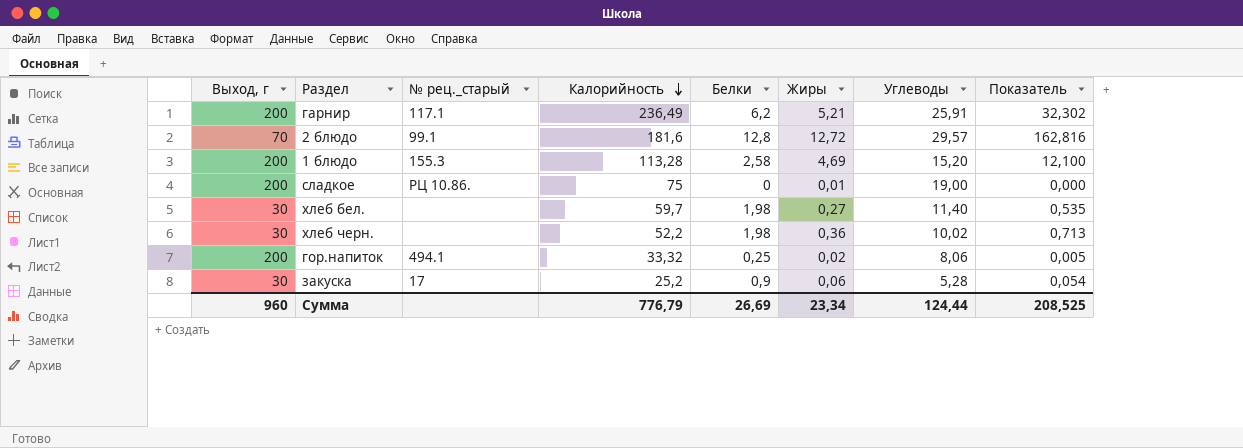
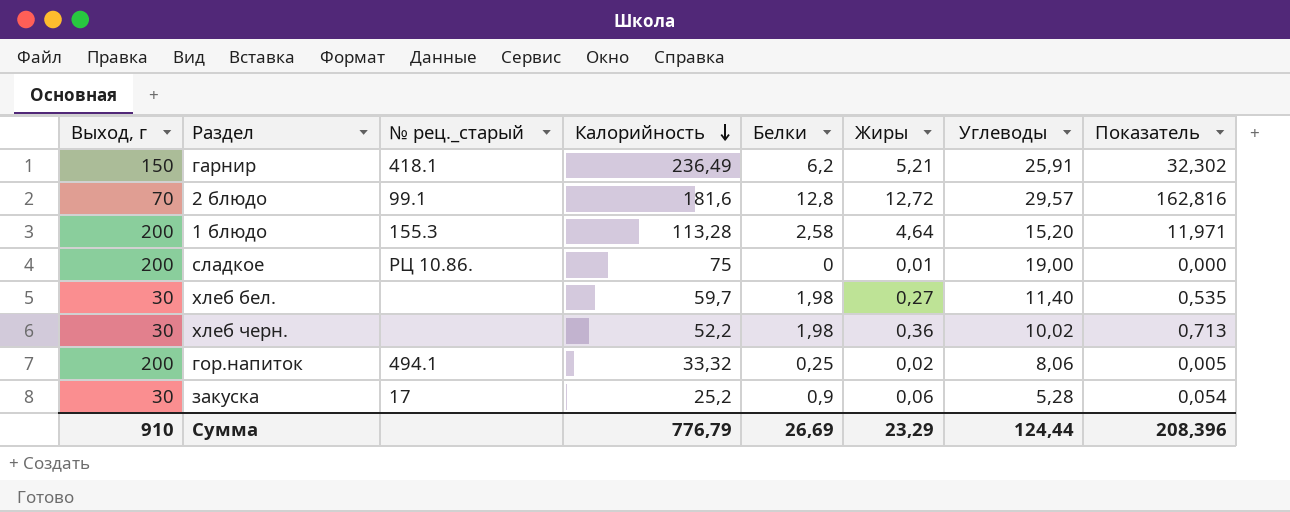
гарнир | Выход, г: 200 -> 150
гарнир | № рец._старый: 117.1 -> 418.1
1 блюдо | Жиры: 4,69 -> 4,64
1 блюдо | Показатель: 12,100 -> 11,971
Сумма | Выход, г: 960 -> 910
Сумма | Жиры: 23,34 -> 23,29
Сумма | Показатель: 208,525 -> 208,396

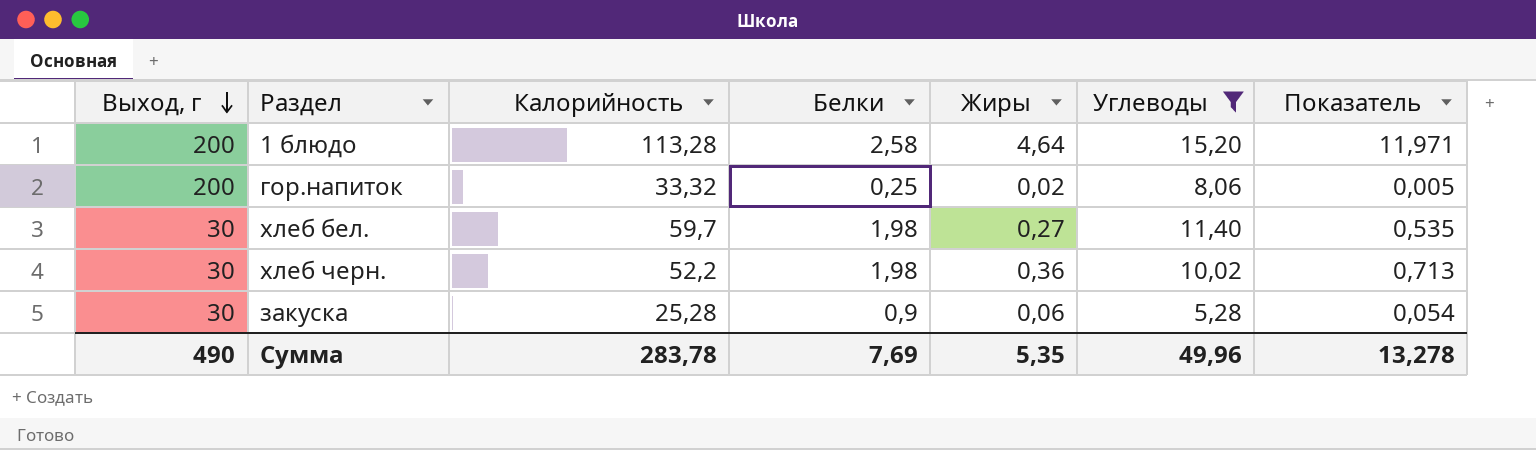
filter: none -> Углеводы <= 15,20
row order: Калорийность descending -> Выход, г descending
column № рец._старый | position: 3 -> none
закуска | Калорийность: 25,2 -> 25,28
Сумма | Выход, г: 910 -> 490
Сумма | Калорийность: 776,79 -> 283,78
Сумма | Белки: 26,69 -> 7,69
Сумма | Жиры: 23,29 -> 5,35
Сумма | Углеводы: 124,44 -> 49,96
Сумма | Показатель: 208,396 -> 13,278

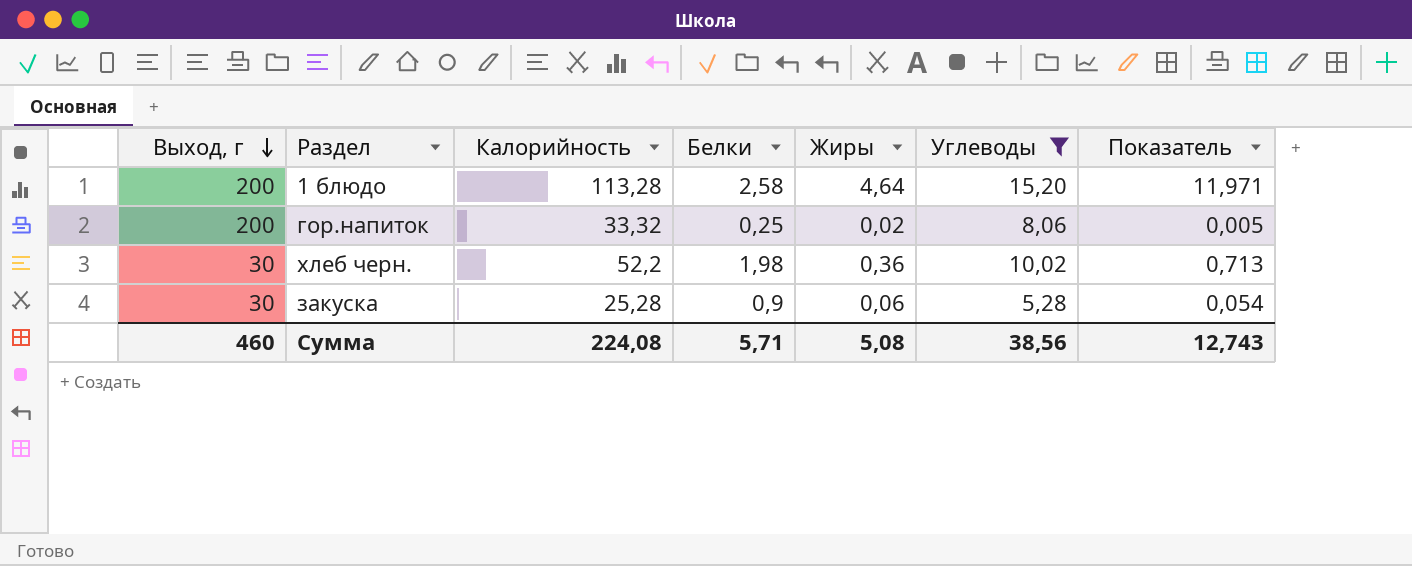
row хлеб бел.: 30 | 59,7 | 1,98 | 0,27 | 11,40 | 0,535 -> none
Сумма | Выход, г: 490 -> 460
Сумма | Калорийность: 283,78 -> 224,08
Сумма | Белки: 7,69 -> 5,71
Сумма | Жиры: 5,35 -> 5,08
Сумма | Углеводы: 49,96 -> 38,56
Сумма | Показатель: 13,278 -> 12,743

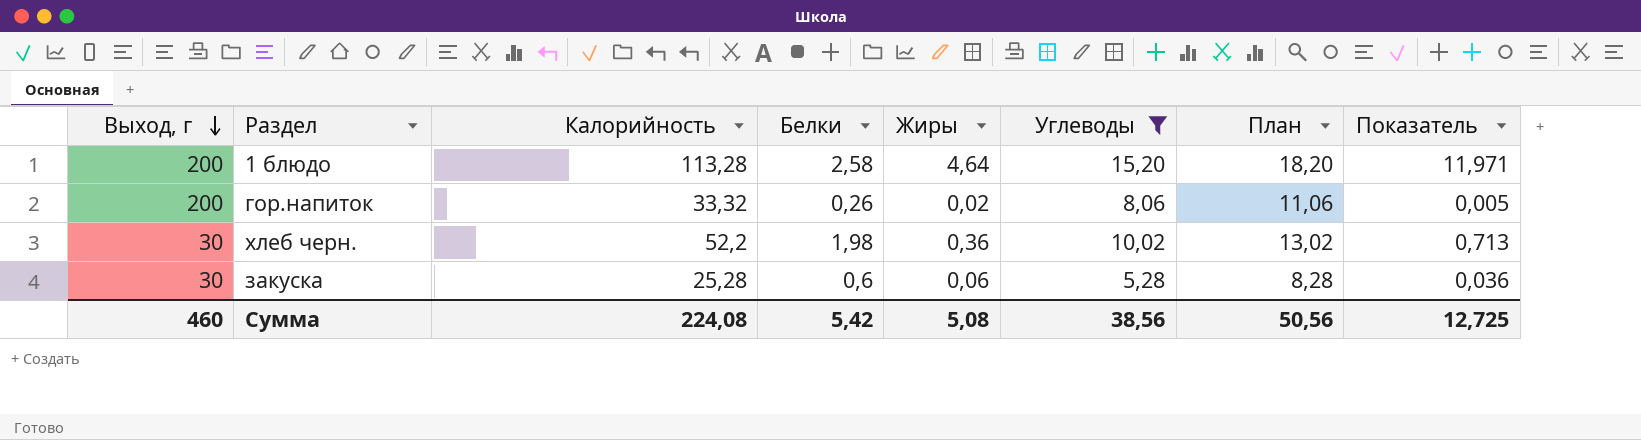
column План | formula: none -> [Углеводы] + 3
гор.напиток | Белки: 0,25 -> 0,26
закуска | Белки: 0,9 -> 0,6
закуска | Показатель: 0,054 -> 0,036
Сумма | Белки: 5,71 -> 5,42
Сумма | Показатель: 12,743 -> 12,725

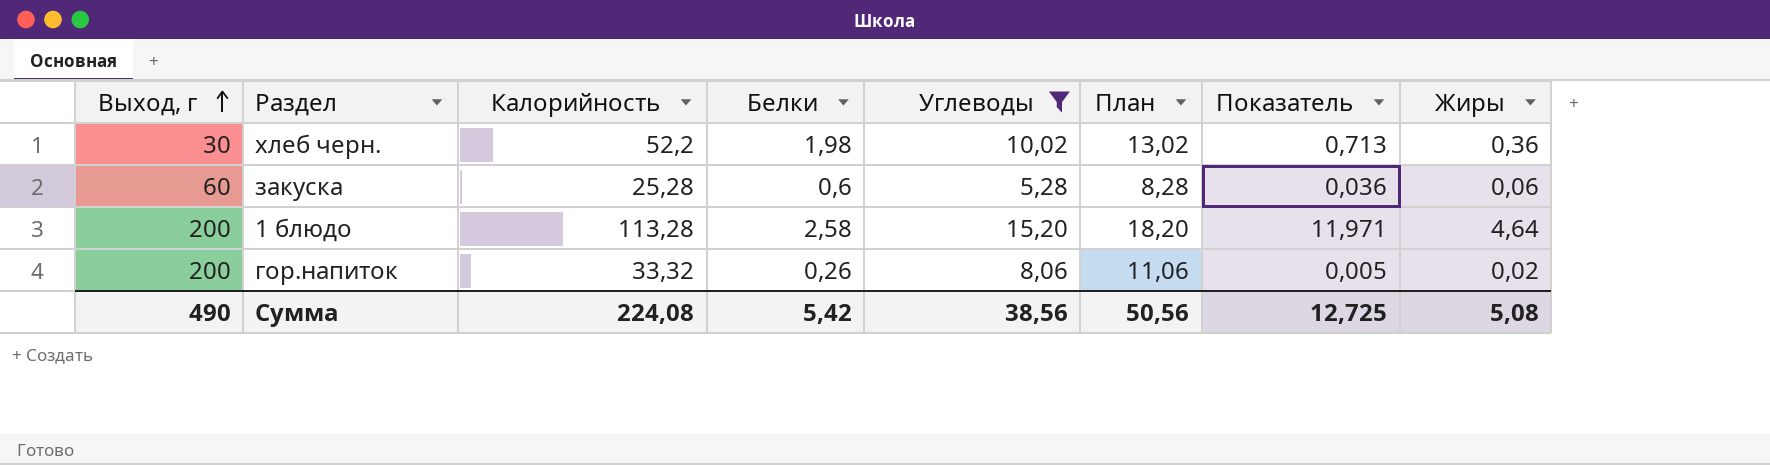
row order: Выход, г descending -> Выход, г ascending
column Жиры | position: 5 -> 8
закуска | Выход, г: 30 -> 60
Сумма | Выход, г: 460 -> 490

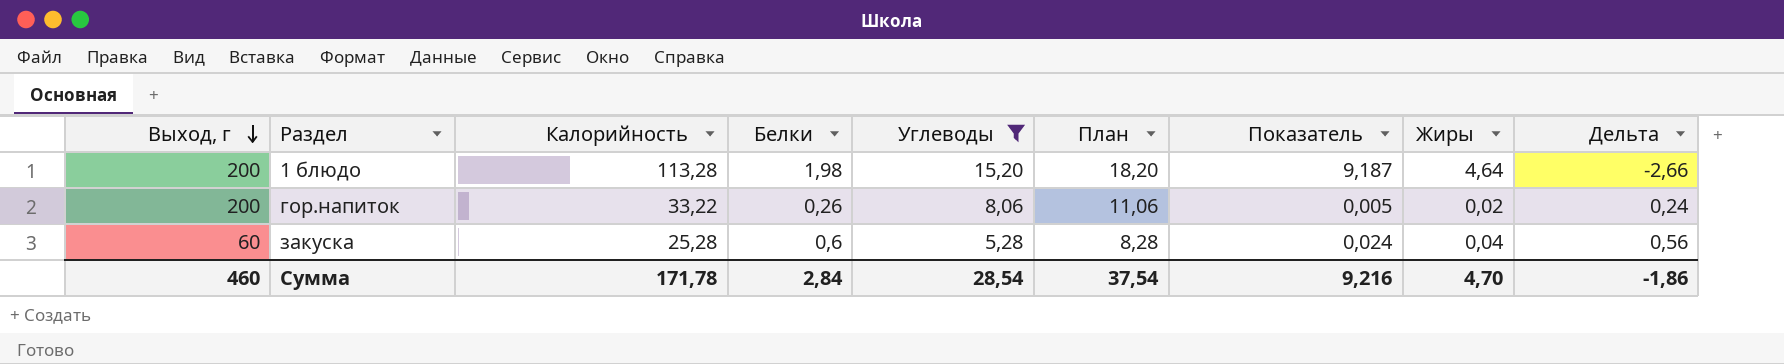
row order: Выход, г ascending -> Выход, г descending
column Дельта | formula: none -> [Белки] - [Жиры]
row хлеб черн.: 30 | 52,2 | 1,98 | 10,02 | 13,02 | 0,713 | 0,36 -> none
1 блюдо | Белки: 2,58 -> 1,98
1 блюдо | Показатель: 11,971 -> 9,187
гор.напиток | Калорийность: 33,32 -> 33,22
закуска | Показатель: 0,036 -> 0,024
закуска | Жиры: 0,06 -> 0,04
Сумма | Выход, г: 490 -> 460
Сумма | Калорийность: 224,08 -> 171,78
Сумма | Белки: 5,42 -> 2,84
Сумма | Углеводы: 38,56 -> 28,54
Сумма | План: 50,56 -> 37,54
Сумма | Показатель: 12,725 -> 9,216
Сумма | Жиры: 5,08 -> 4,70

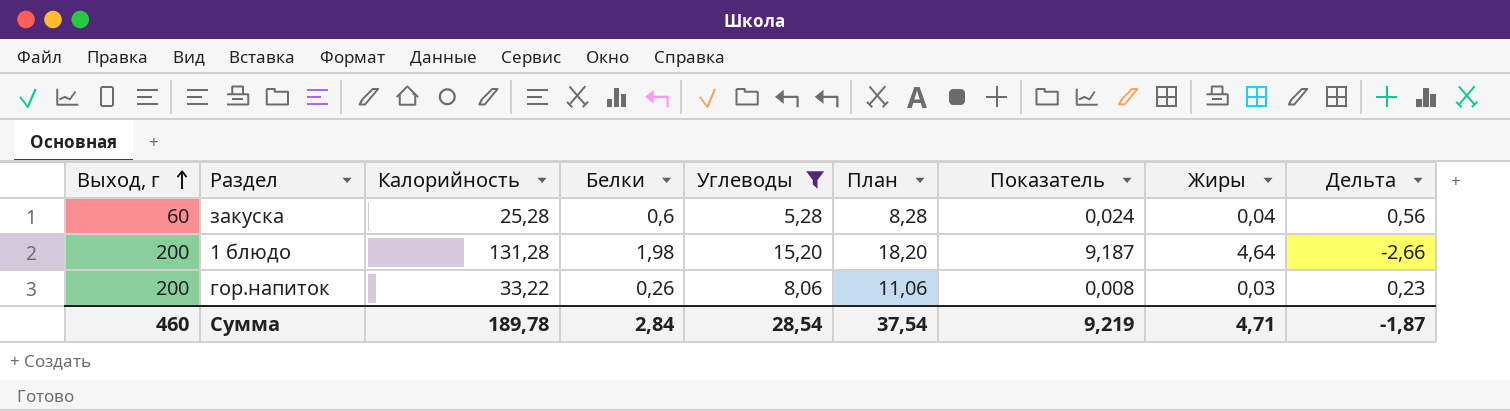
row order: Выход, г descending -> Выход, г ascending
1 блюдо | Калорийность: 113,28 -> 131,28
гор.напиток | Показатель: 0,005 -> 0,008
гор.напиток | Жиры: 0,02 -> 0,03
гор.напиток | Дельта: 0,24 -> 0,23
Сумма | Калорийность: 171,78 -> 189,78
Сумма | Показатель: 9,216 -> 9,219
Сумма | Жиры: 4,70 -> 4,71
Сумма | Дельта: -1,86 -> -1,87

